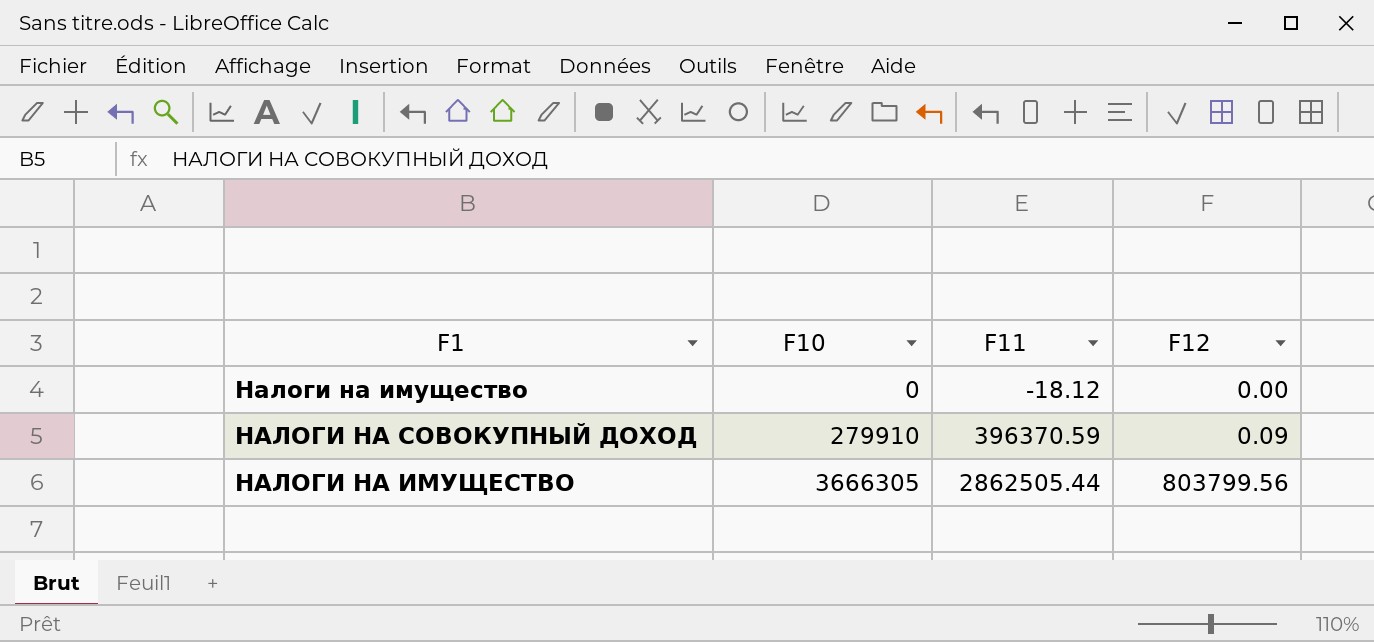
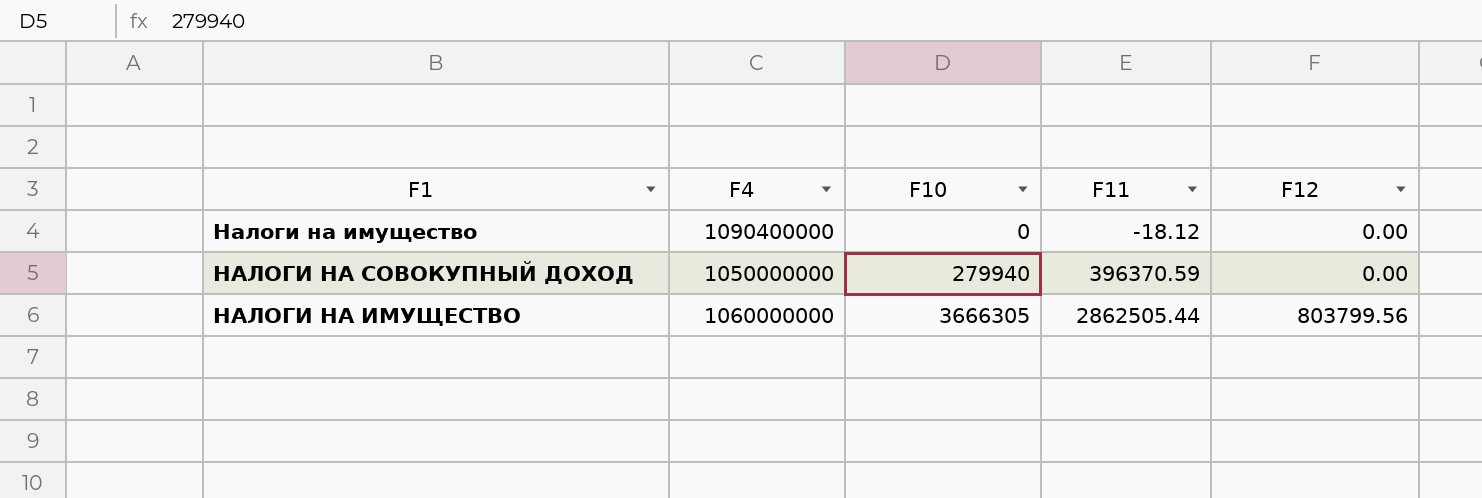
column F4 | position: none -> 2
НАЛОГИ НА СОВОКУПНЫЙ ДОХОД | F10: 279910 -> 279940
НАЛОГИ НА СОВОКУПНЫЙ ДОХОД | F12: 0.09 -> 0.00

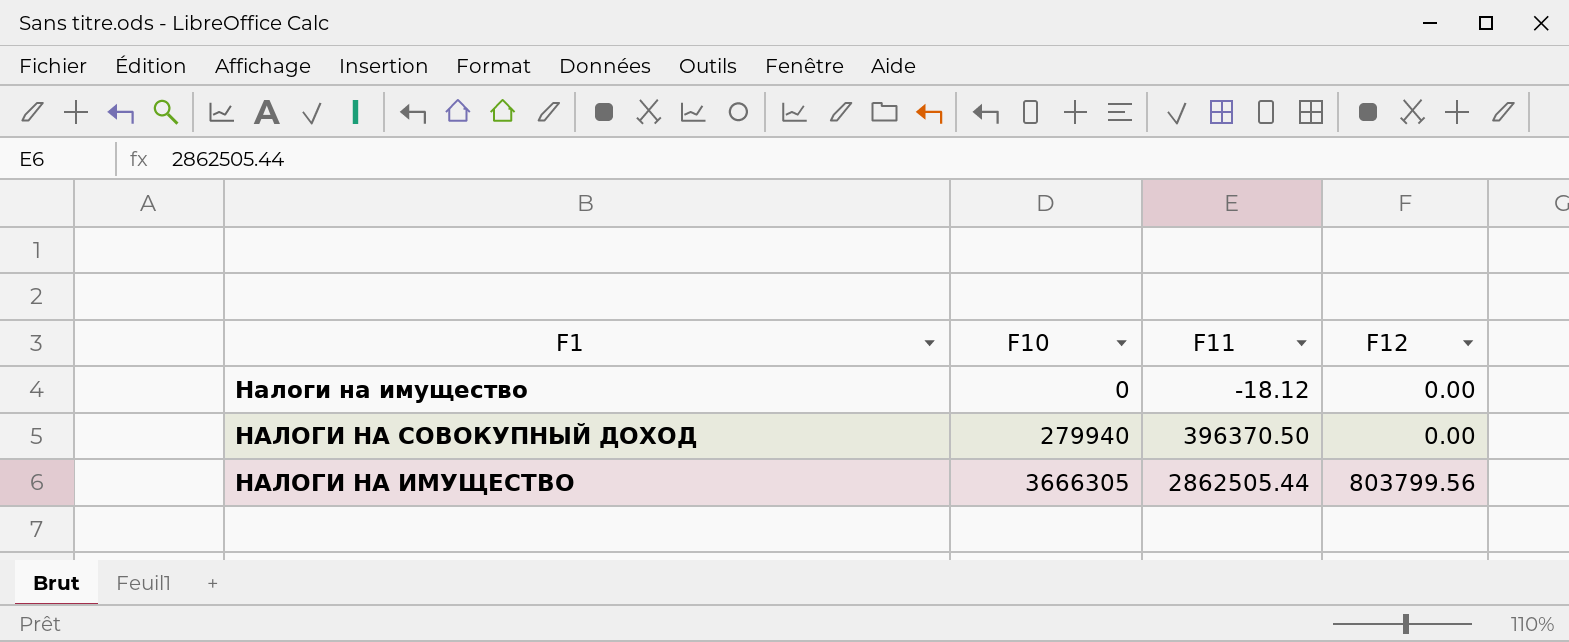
column F4 | position: 2 -> none
НАЛОГИ НА СОВОКУПНЫЙ ДОХОД | F11: 396370.59 -> 396370.50

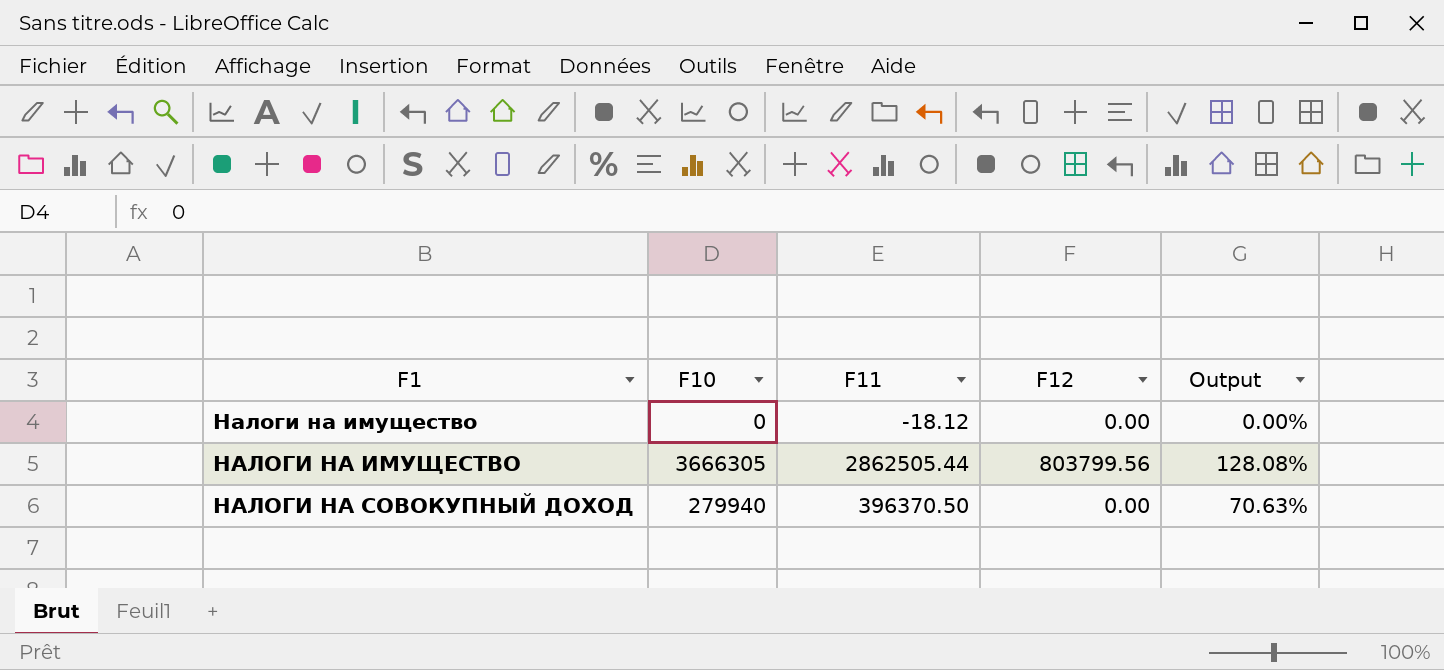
row order: F10 ascending -> F1 ascending
column Output | formula: none -> [F10] / [F11]

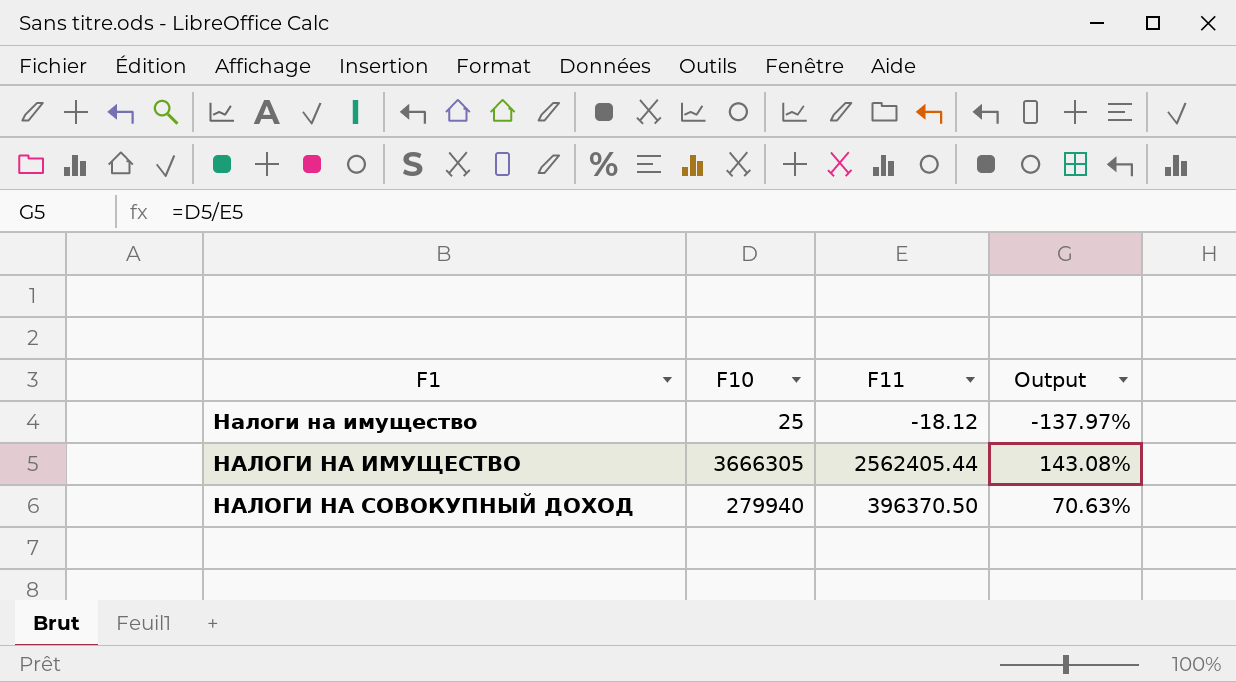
column F12 | position: 4 -> none
Налоги на имущество | F10: 0 -> 25
Налоги на имущество | Output: 0.00% -> -137.97%
НАЛОГИ НА ИМУЩЕСТВО | F11: 2862505.44 -> 2562405.44
НАЛОГИ НА ИМУЩЕСТВО | Output: 128.08% -> 143.08%

